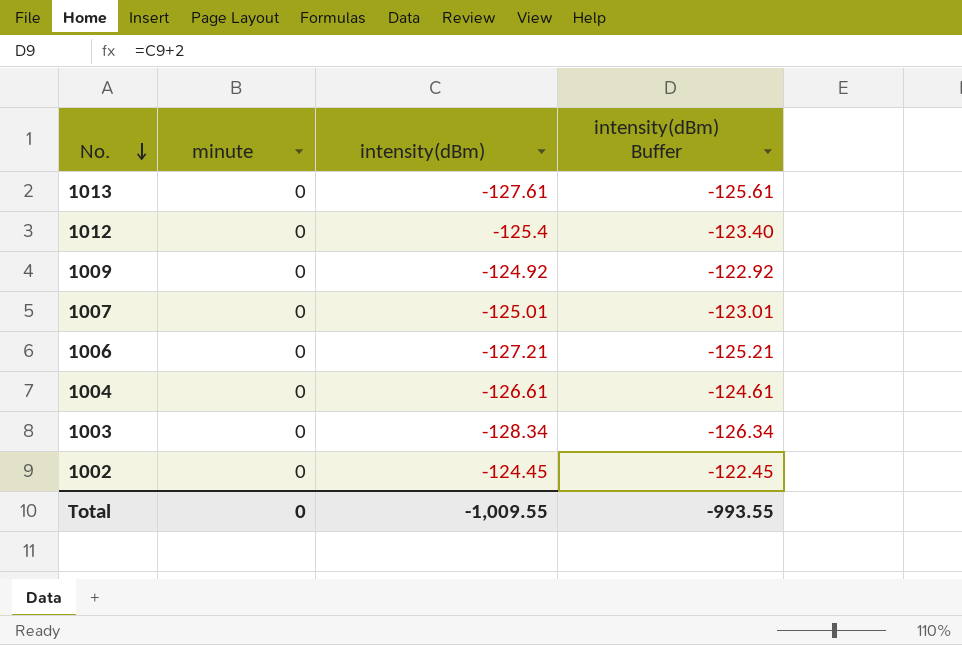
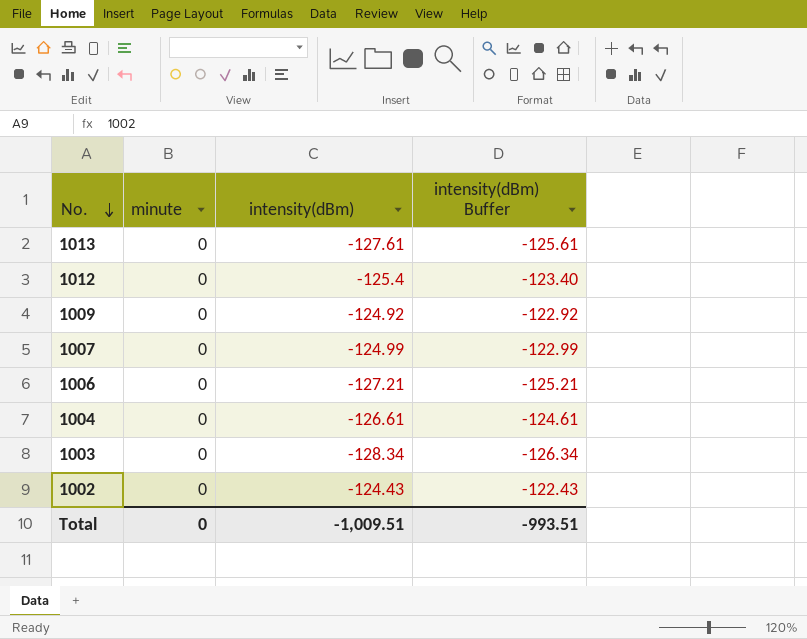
1007 | intensity(dBm): -125.01 -> -124.99
1007 | intensity(dBm) Buffer: -123.01 -> -122.99
1002 | intensity(dBm): -124.45 -> -124.43
1002 | intensity(dBm) Buffer: -122.45 -> -122.43
Total | intensity(dBm): -1,009.55 -> -1,009.51
Total | intensity(dBm) Buffer: -993.55 -> -993.51

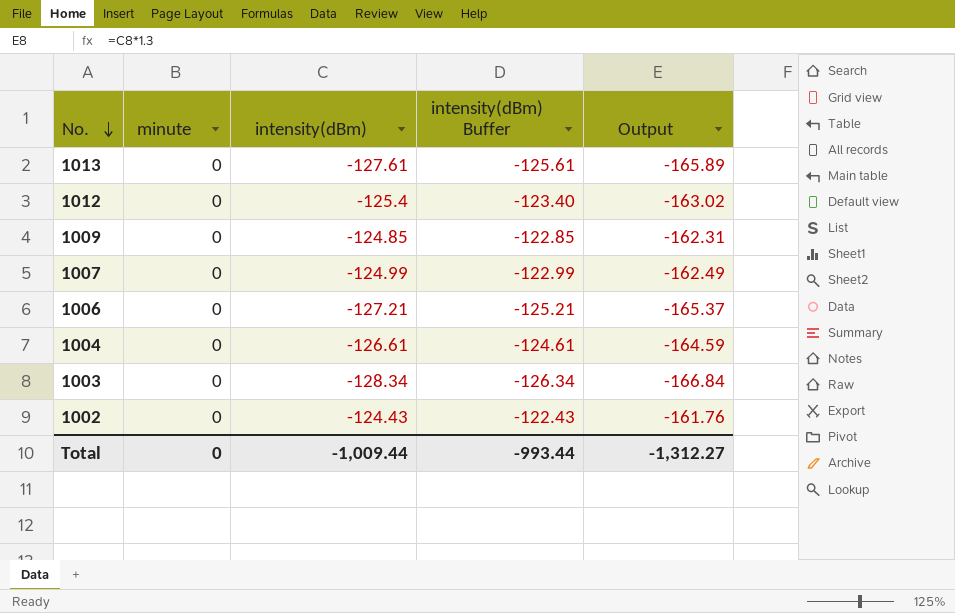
column Output | formula: none -> [intensity(dBm)] * 1.3
1009 | intensity(dBm): -124.92 -> -124.85
1009 | intensity(dBm) Buffer: -122.92 -> -122.85
Total | intensity(dBm): -1,009.51 -> -1,009.44
Total | intensity(dBm) Buffer: -993.51 -> -993.44

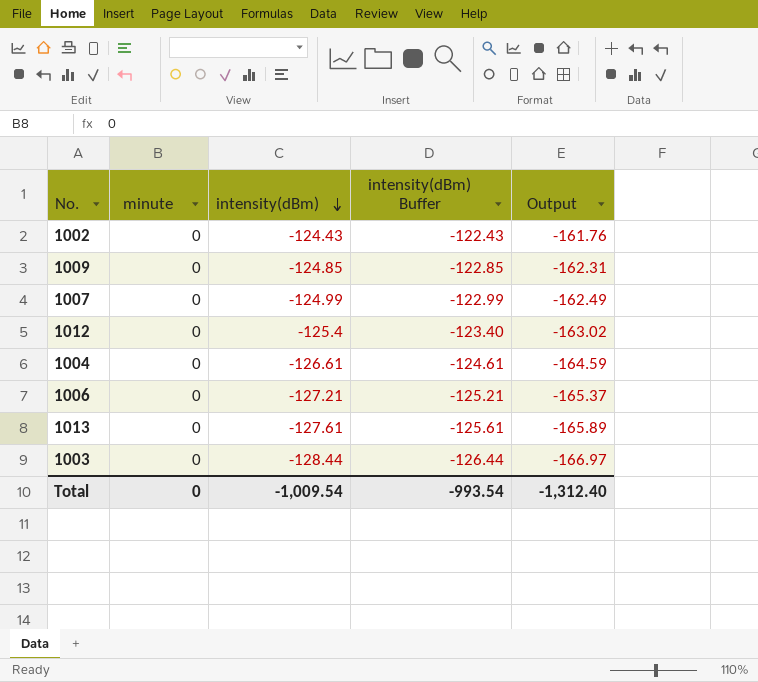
row order: No. descending -> intensity(dBm) descending
1003 | intensity(dBm): -128.34 -> -128.44
1003 | intensity(dBm) Buffer: -126.34 -> -126.44
1003 | Output: -166.84 -> -166.97
Total | intensity(dBm): -1,009.44 -> -1,009.54
Total | intensity(dBm) Buffer: -993.44 -> -993.54
Total | Output: -1,312.27 -> -1,312.40

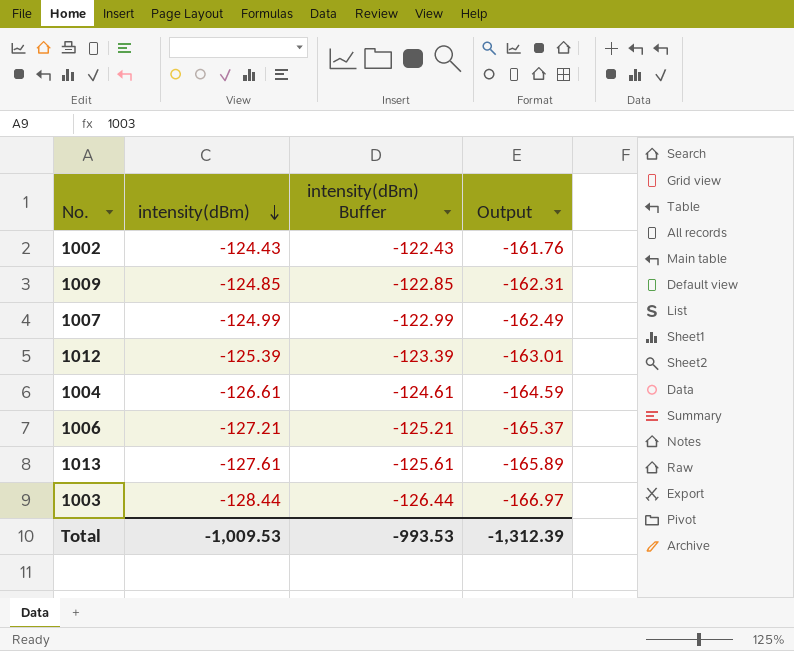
column minute | position: 2 -> none
1012 | intensity(dBm): -125.4 -> -125.39
1012 | intensity(dBm) Buffer: -123.40 -> -123.39
1012 | Output: -163.02 -> -163.01
Total | intensity(dBm): -1,009.54 -> -1,009.53
Total | intensity(dBm) Buffer: -993.54 -> -993.53
Total | Output: -1,312.40 -> -1,312.39

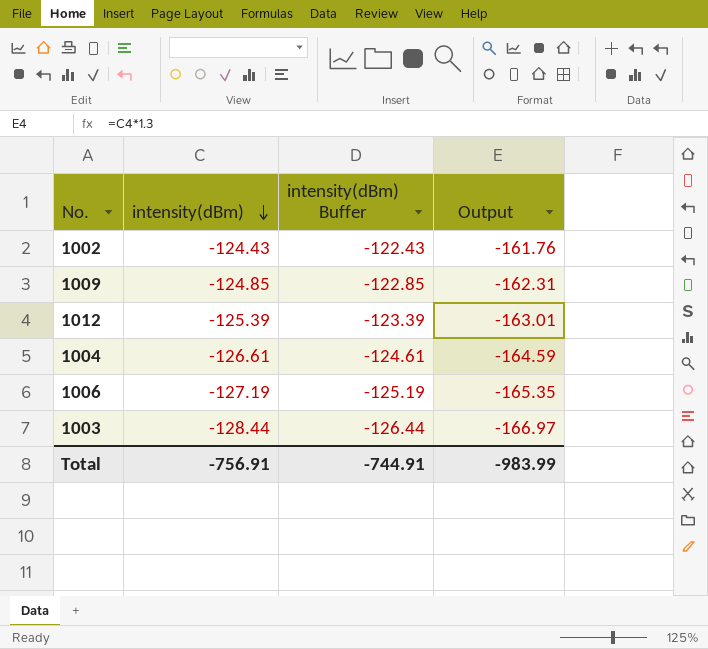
row 1007: -124.99 | -122.99 | -162.49 -> none
row 1013: -127.61 | -125.61 | -165.89 -> none
1006 | intensity(dBm): -127.21 -> -127.19
1006 | intensity(dBm) Buffer: -125.21 -> -125.19
1006 | Output: -165.37 -> -165.35
Total | intensity(dBm): -1,009.53 -> -756.91
Total | intensity(dBm) Buffer: -993.53 -> -744.91
Total | Output: -1,312.39 -> -983.99

